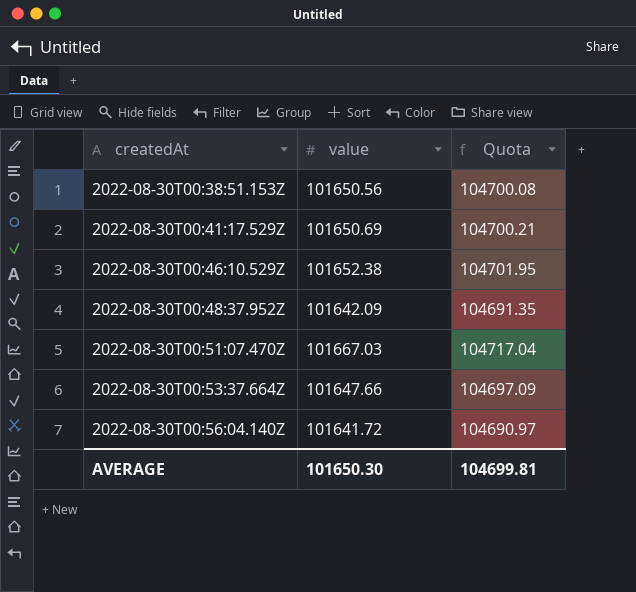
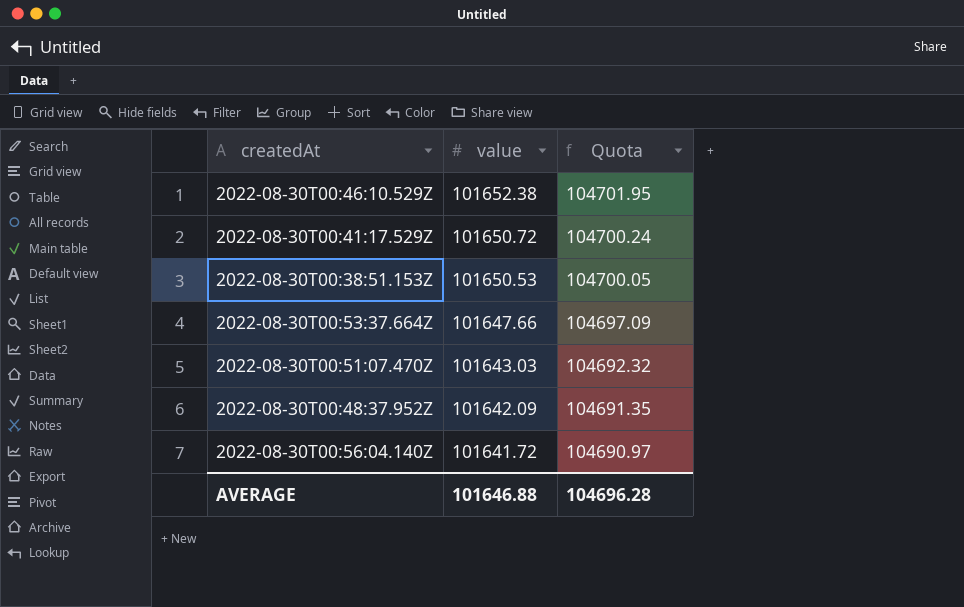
row order: createdAt ascending -> value descending
2022-08-30T00:41:17.529Z | value: 101650.69 -> 101650.72
2022-08-30T00:41:17.529Z | Quota: 104700.21 -> 104700.24
2022-08-30T00:38:51.153Z | value: 101650.56 -> 101650.53
2022-08-30T00:38:51.153Z | Quota: 104700.08 -> 104700.05
2022-08-30T00:51:07.470Z | value: 101667.03 -> 101643.03
2022-08-30T00:51:07.470Z | Quota: 104717.04 -> 104692.32
AVERAGE | value: 101650.30 -> 101646.88
AVERAGE | Quota: 104699.81 -> 104696.28

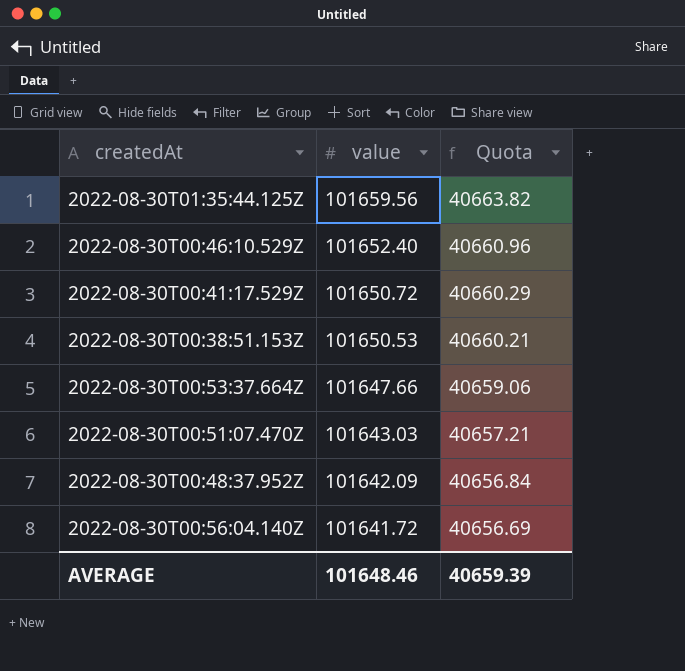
column Quota | formula: [value] * 1.03 -> [value] * 0.4
row 2022-08-30T01:35:44.125Z: none -> 101659.56 | 40663.82
2022-08-30T00:46:10.529Z | value: 101652.38 -> 101652.40
AVERAGE | value: 101646.88 -> 101648.46
AVERAGE | Quota: 104696.28 -> 40659.39

